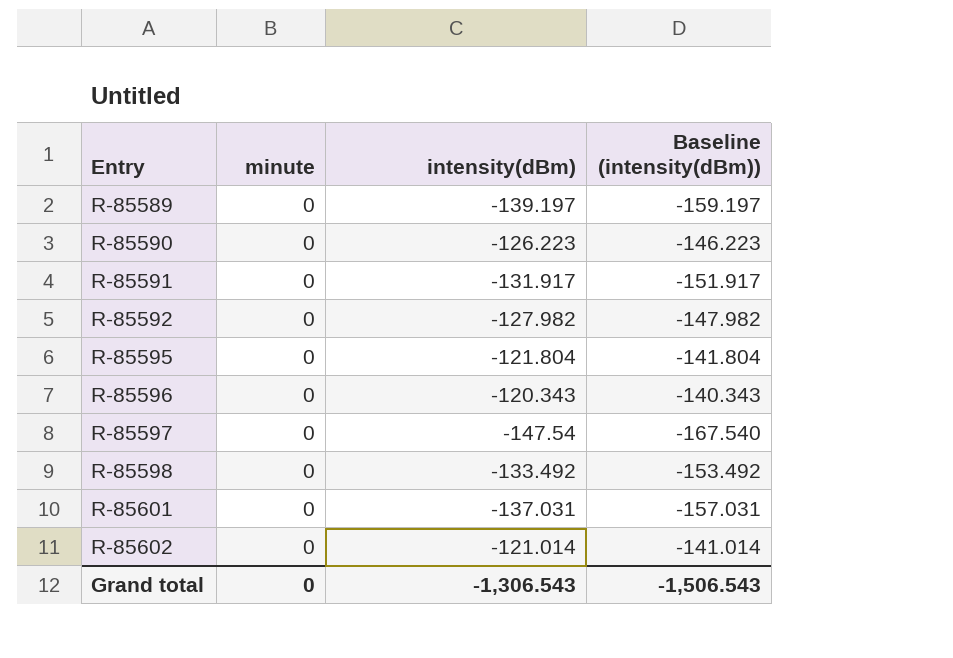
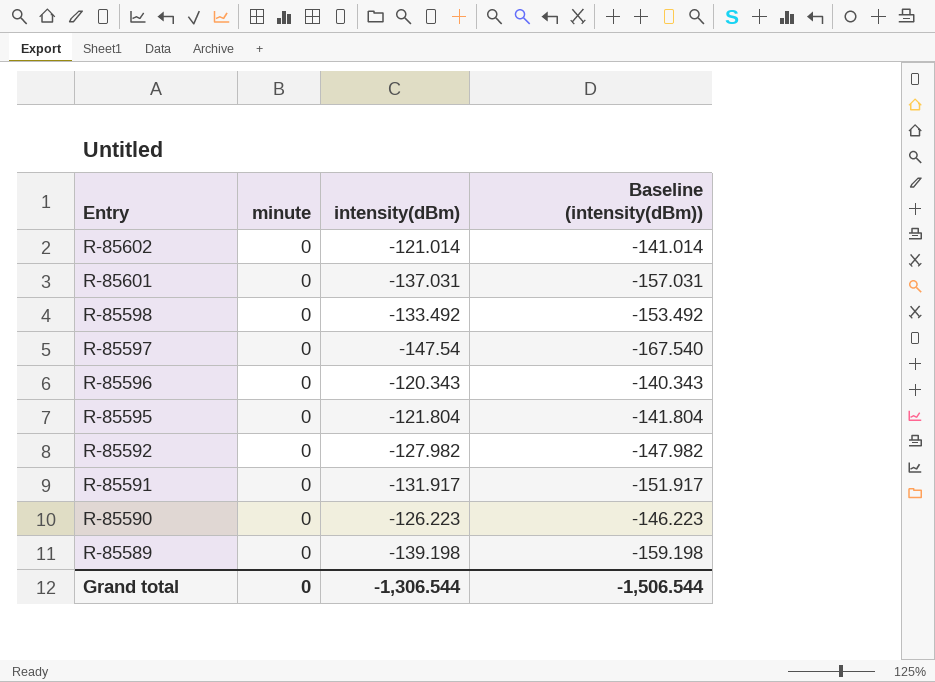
row order: Entry ascending -> Entry descending
R-85589 | intensity(dBm): -139.197 -> -139.198
R-85589 | Baseline (intensity(dBm)): -159.197 -> -159.198
Grand total | intensity(dBm): -1,306.543 -> -1,306.544
Grand total | Baseline (intensity(dBm)): -1,506.543 -> -1,506.544

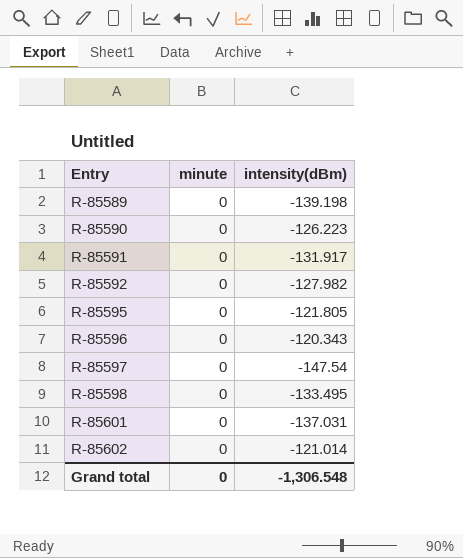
row order: Entry descending -> Entry ascending
column Baseline (intensity(dBm)) | formula: [intensity(dBm)] - 20 -> none
R-85595 | intensity(dBm): -121.804 -> -121.805
R-85598 | intensity(dBm): -133.492 -> -133.495
Grand total | intensity(dBm): -1,306.544 -> -1,306.548

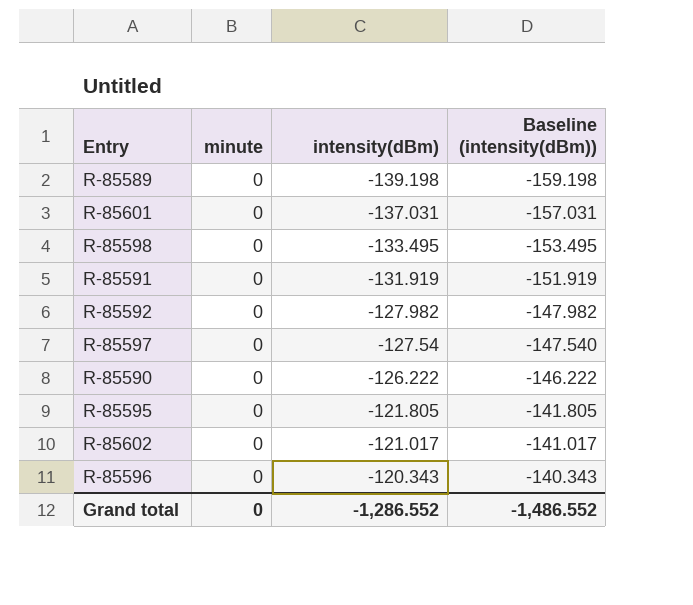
row order: Entry ascending -> intensity(dBm) ascending
column Baseline (intensity(dBm)) | formula: none -> [intensity(dBm)] - 20
R-85591 | intensity(dBm): -131.917 -> -131.919
R-85597 | intensity(dBm): -147.54 -> -127.54
R-85590 | intensity(dBm): -126.223 -> -126.222
R-85602 | intensity(dBm): -121.014 -> -121.017
Grand total | intensity(dBm): -1,306.548 -> -1,286.552

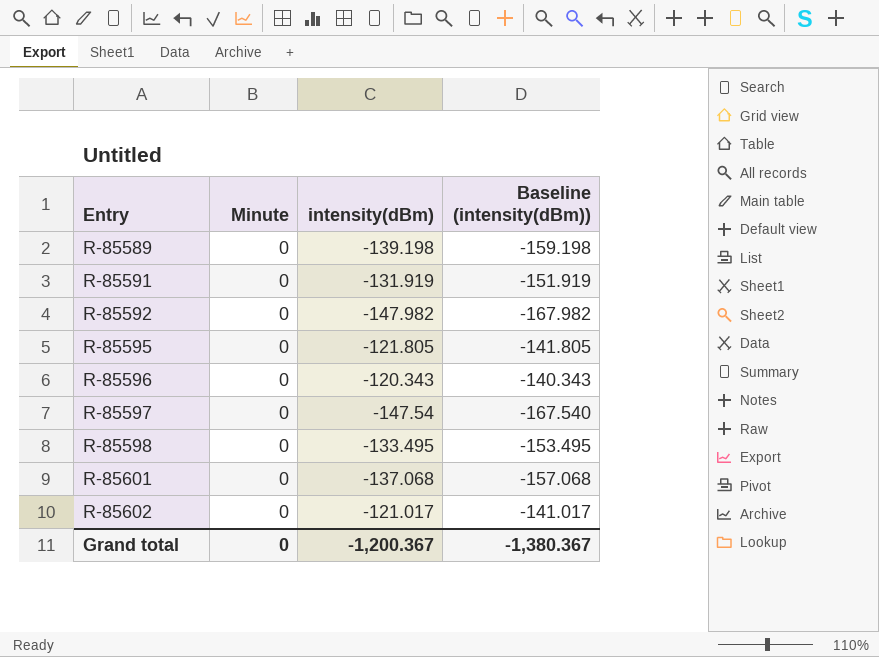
row order: intensity(dBm) ascending -> Entry ascending
column name: minute -> Minute
row R-85590: 0 | -126.222 | -146.222 -> none
R-85592 | intensity(dBm): -127.982 -> -147.982
R-85592 | Baseline (intensity(dBm)): -147.982 -> -167.982
R-85597 | intensity(dBm): -127.54 -> -147.54
R-85597 | Baseline (intensity(dBm)): -147.540 -> -167.540
R-85601 | intensity(dBm): -137.031 -> -137.068
R-85601 | Baseline (intensity(dBm)): -157.031 -> -157.068
Grand total | intensity(dBm): -1,286.552 -> -1,200.367
Grand total | Baseline (intensity(dBm)): -1,486.552 -> -1,380.367

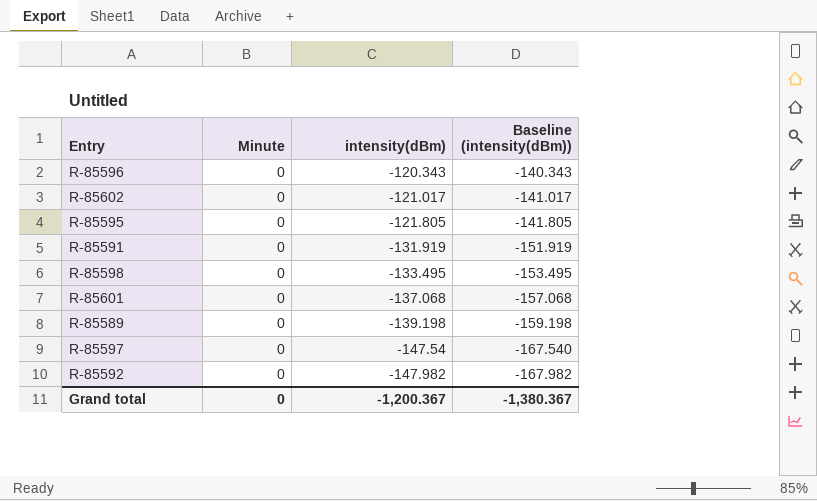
row order: Entry ascending -> intensity(dBm) descending

